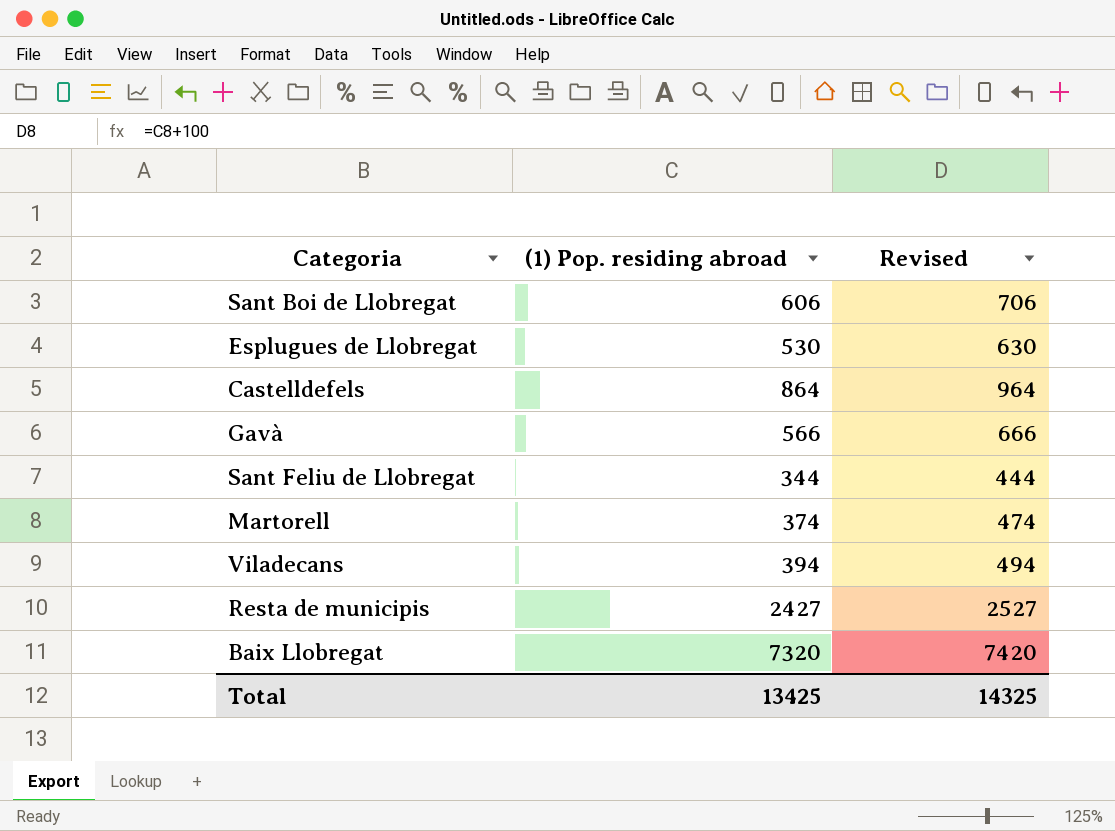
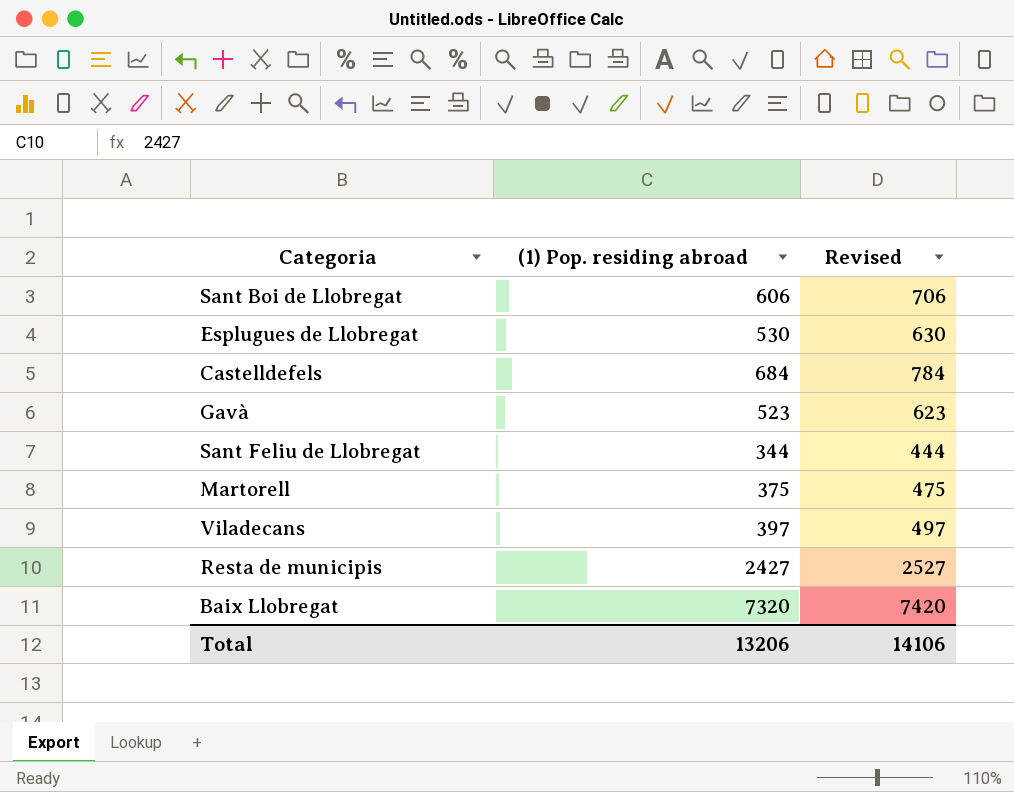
Castelldefels | (1) Pop. residing abroad: 864 -> 684
Castelldefels | Revised: 964 -> 784
Gavà | (1) Pop. residing abroad: 566 -> 523
Gavà | Revised: 666 -> 623
Martorell | (1) Pop. residing abroad: 374 -> 375
Martorell | Revised: 474 -> 475
Viladecans | (1) Pop. residing abroad: 394 -> 397
Viladecans | Revised: 494 -> 497
Total | (1) Pop. residing abroad: 13425 -> 13206
Total | Revised: 14325 -> 14106

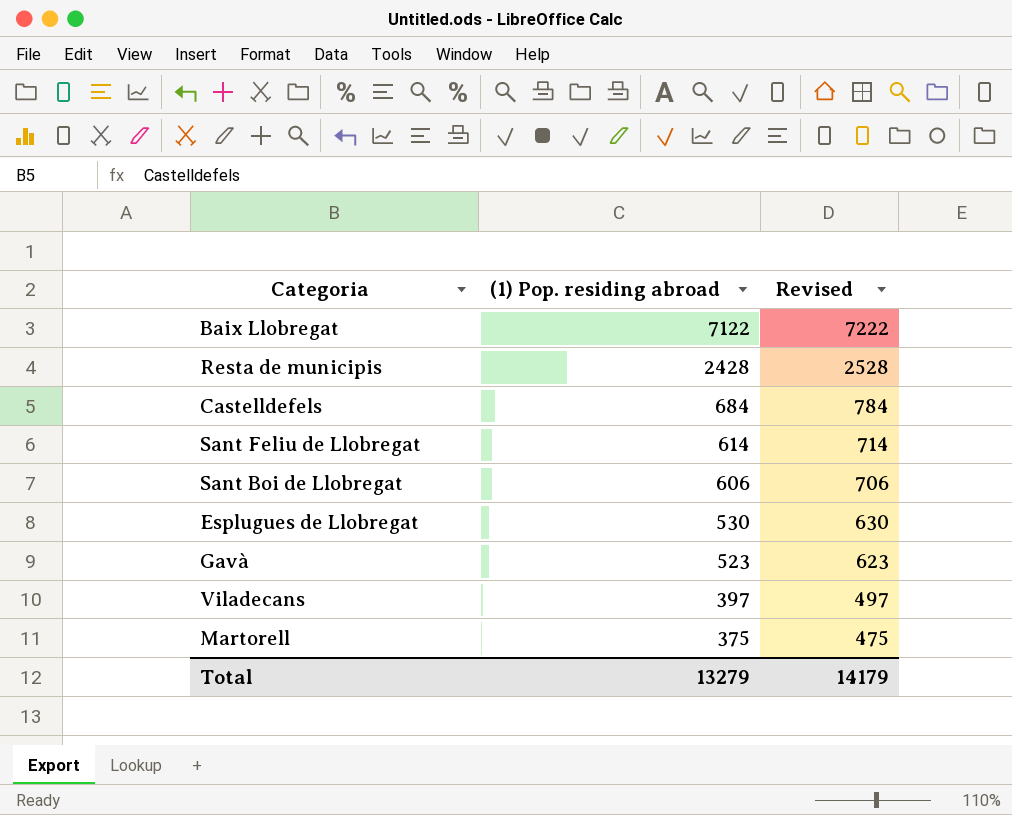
row order: none -> (1) Pop. residing abroad descending
Baix Llobregat | (1) Pop. residing abroad: 7320 -> 7122
Baix Llobregat | Revised: 7420 -> 7222
Resta de municipis | (1) Pop. residing abroad: 2427 -> 2428
Resta de municipis | Revised: 2527 -> 2528
Sant Feliu de Llobregat | (1) Pop. residing abroad: 344 -> 614
Sant Feliu de Llobregat | Revised: 444 -> 714
Total | (1) Pop. residing abroad: 13206 -> 13279
Total | Revised: 14106 -> 14179

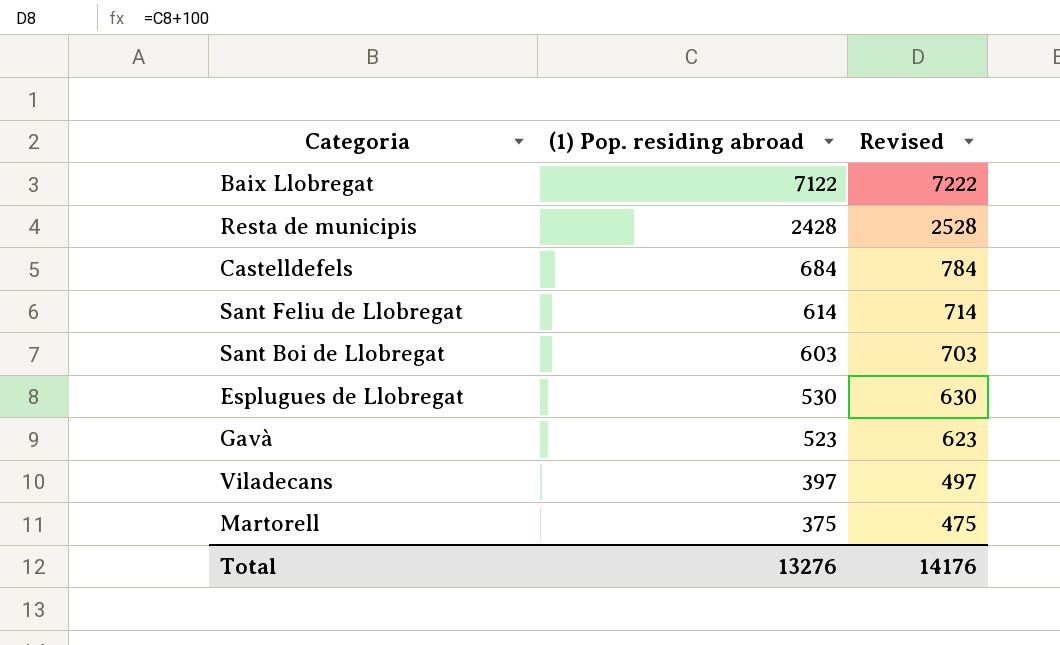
Sant Boi de Llobregat | (1) Pop. residing abroad: 606 -> 603
Sant Boi de Llobregat | Revised: 706 -> 703
Total | (1) Pop. residing abroad: 13279 -> 13276
Total | Revised: 14179 -> 14176

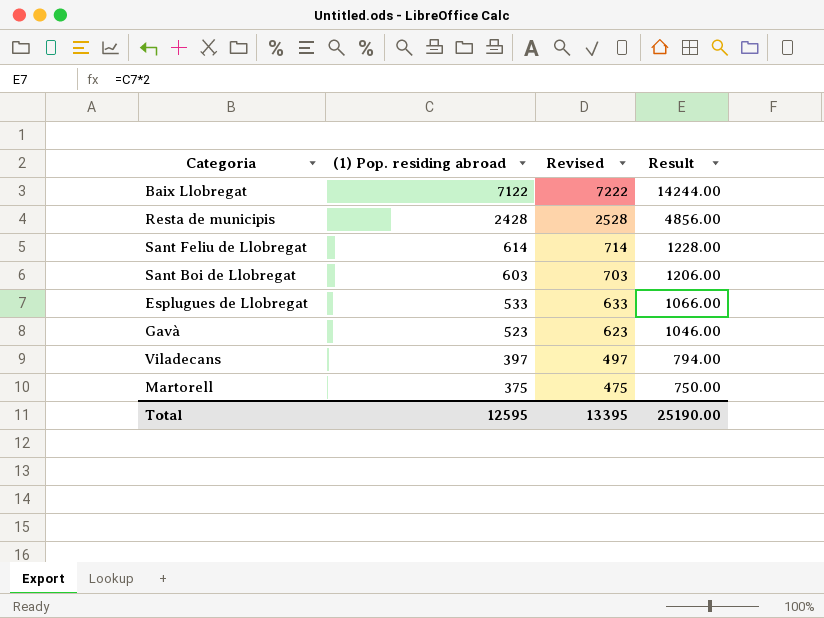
column Result | formula: none -> [(1) Pop. residing abroad] * 2
row Castelldefels: 684 | 784 -> none
Esplugues de Llobregat | (1) Pop. residing abroad: 530 -> 533
Esplugues de Llobregat | Revised: 630 -> 633
Total | (1) Pop. residing abroad: 13276 -> 12595
Total | Revised: 14176 -> 13395

